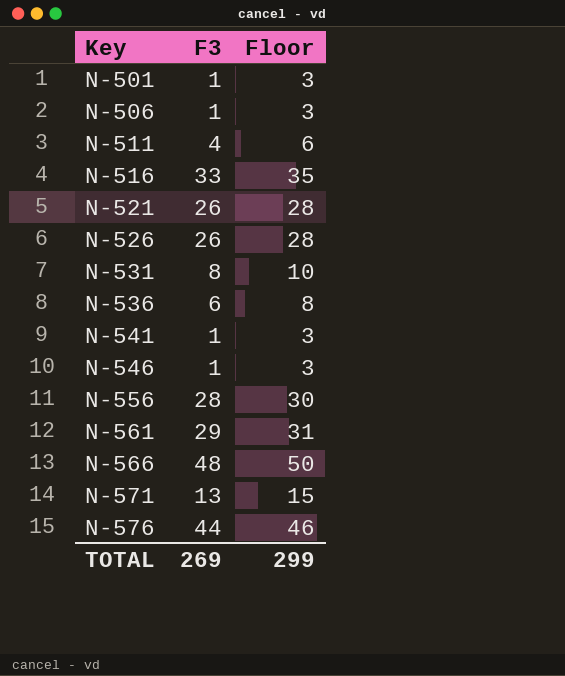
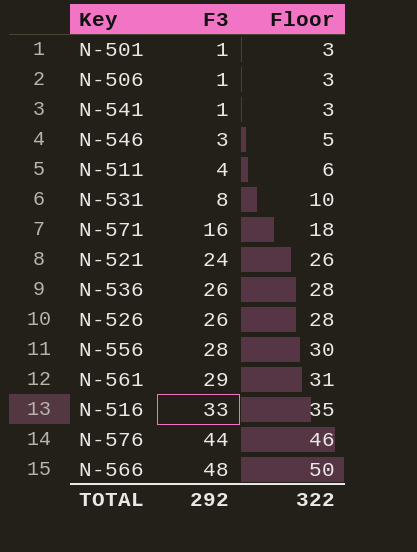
row order: Key ascending -> F3 ascending
N-546 | F3: 1 -> 3
N-546 | Floor: 3 -> 5
N-571 | F3: 13 -> 16
N-571 | Floor: 15 -> 18
N-521 | F3: 26 -> 24
N-521 | Floor: 28 -> 26
N-536 | F3: 6 -> 26
N-536 | Floor: 8 -> 28
TOTAL | F3: 269 -> 292
TOTAL | Floor: 299 -> 322

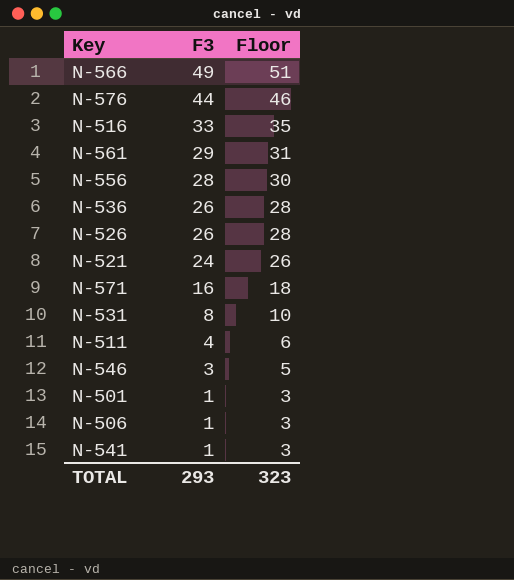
row order: F3 ascending -> F3 descending
N-566 | F3: 48 -> 49
N-566 | Floor: 50 -> 51
TOTAL | F3: 292 -> 293
TOTAL | Floor: 322 -> 323

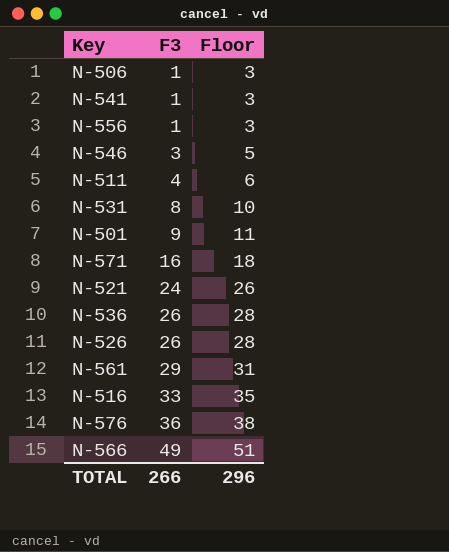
row order: F3 descending -> F3 ascending
N-556 | F3: 28 -> 1
N-556 | Floor: 30 -> 3
N-501 | F3: 1 -> 9
N-501 | Floor: 3 -> 11
N-576 | F3: 44 -> 36
N-576 | Floor: 46 -> 38
TOTAL | F3: 293 -> 266
TOTAL | Floor: 323 -> 296

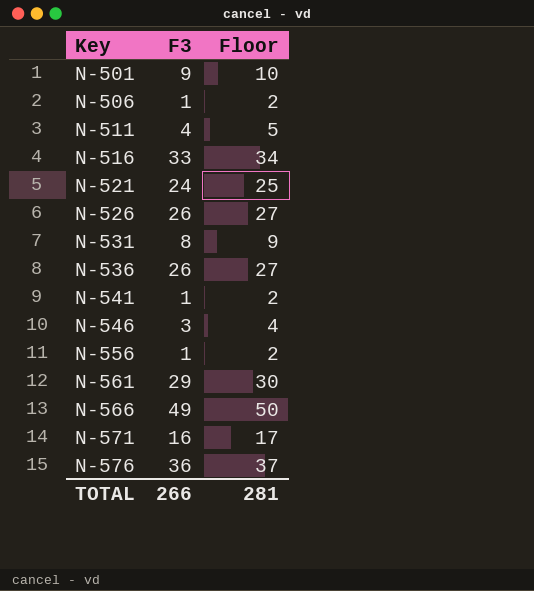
row order: F3 ascending -> Key ascending
column Floor | formula: [F3] + 2 -> [F3] + 1
TOTAL | Floor: 296 -> 281

